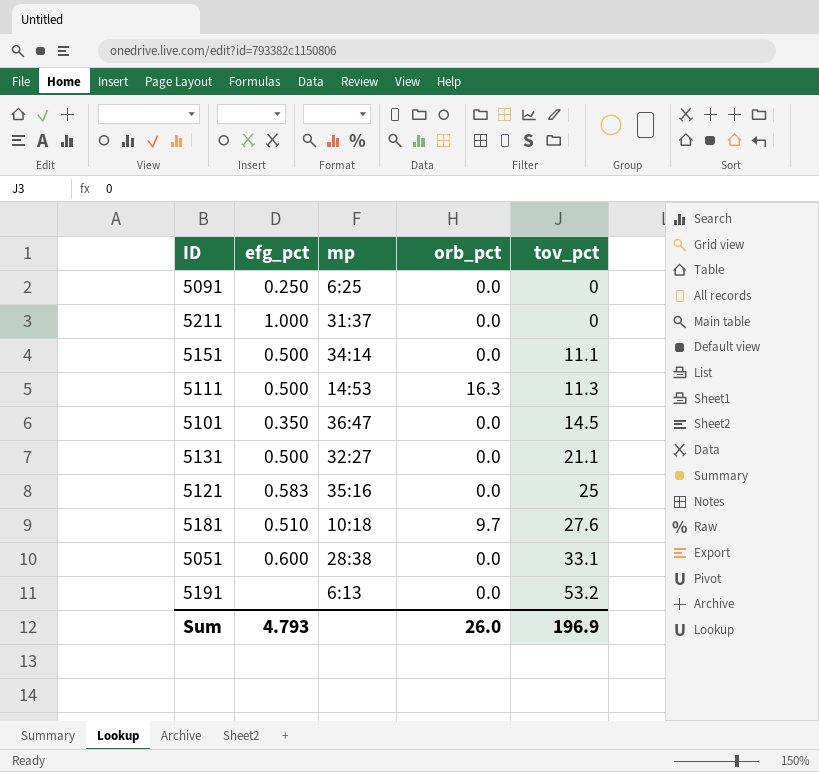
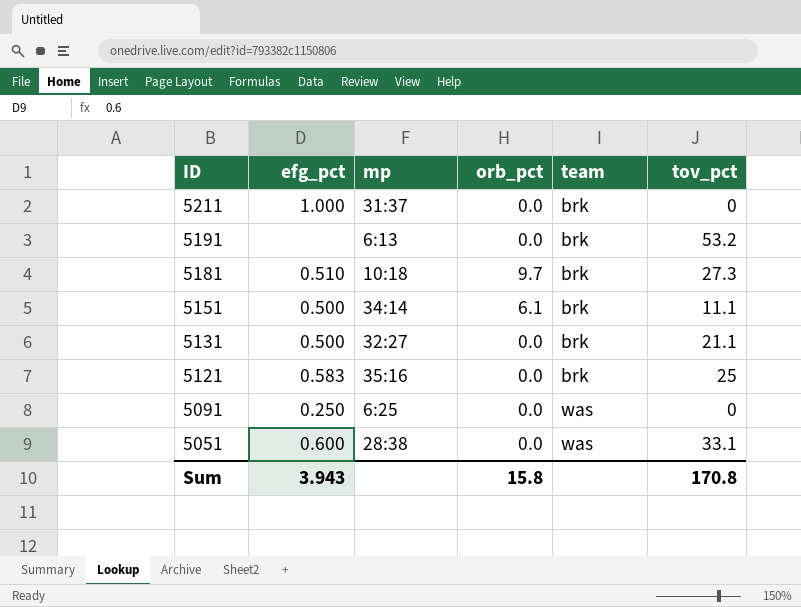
row order: tov_pct ascending -> ID descending
column team | position: none -> 5
row 5111: 0.500 | 14:53 | 16.3 | 11.3 -> none
row 5101: 0.350 | 36:47 | 0.0 | 14.5 -> none
5181 | tov_pct: 27.6 -> 27.3
5151 | orb_pct: 0.0 -> 6.1
Sum | efg_pct: 4.793 -> 3.943
Sum | orb_pct: 26.0 -> 15.8
Sum | tov_pct: 196.9 -> 170.8

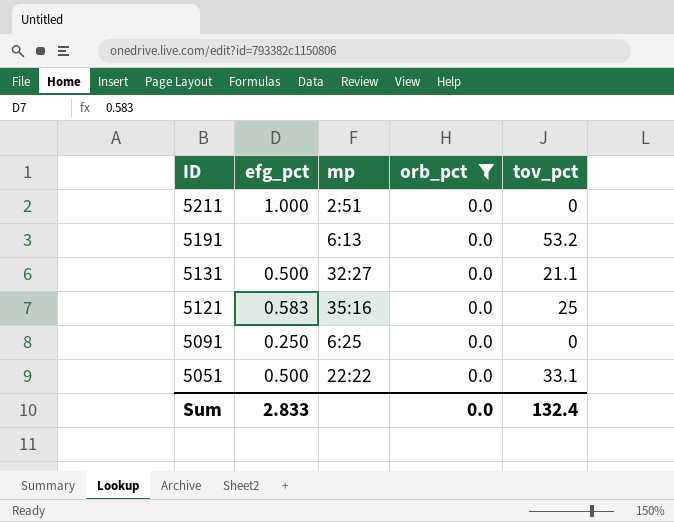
filter: none -> orb_pct = 0.0
column team | position: 5 -> none
5211 | mp: 31:37 -> 2:51
5051 | efg_pct: 0.600 -> 0.500
5051 | mp: 28:38 -> 22:22
Sum | efg_pct: 3.943 -> 2.833
Sum | orb_pct: 15.8 -> 0.0
Sum | tov_pct: 170.8 -> 132.4

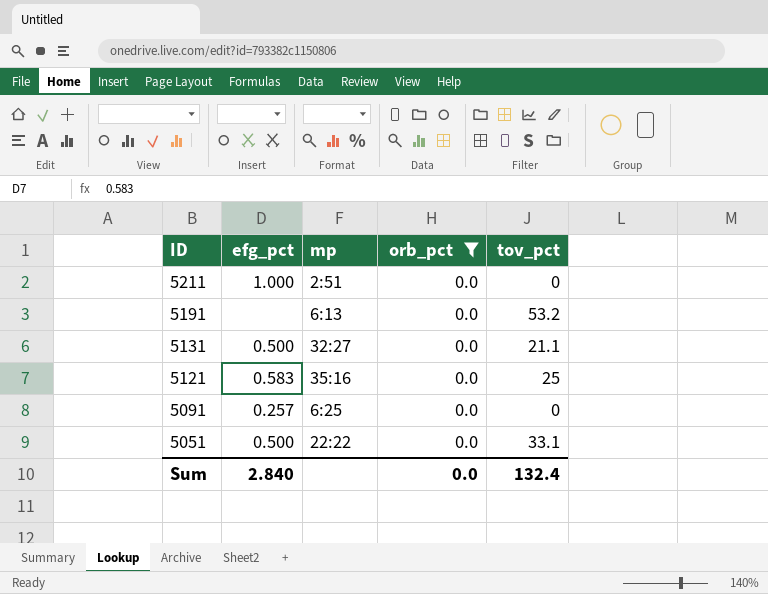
5091 | efg_pct: 0.250 -> 0.257
Sum | efg_pct: 2.833 -> 2.840

